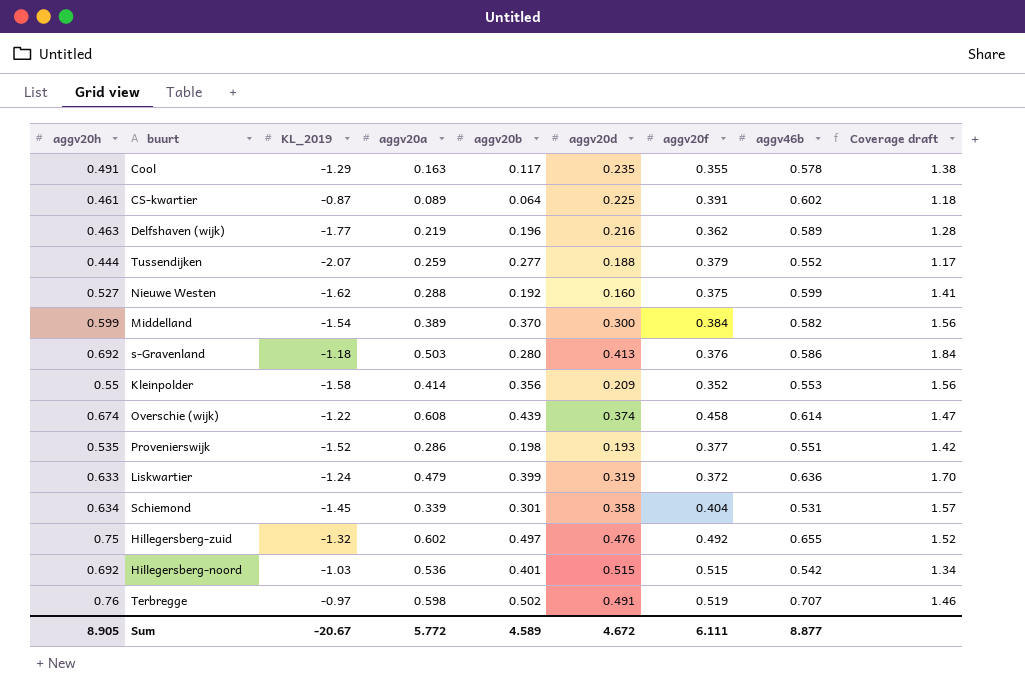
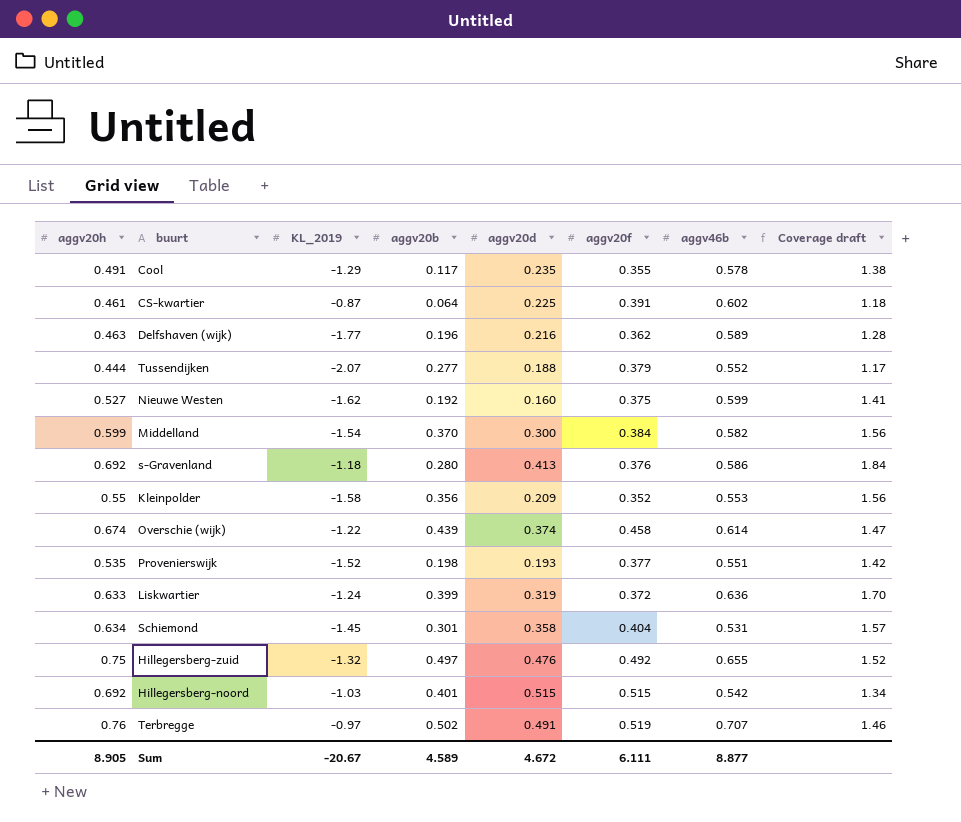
column aggv20a | position: 4 -> none

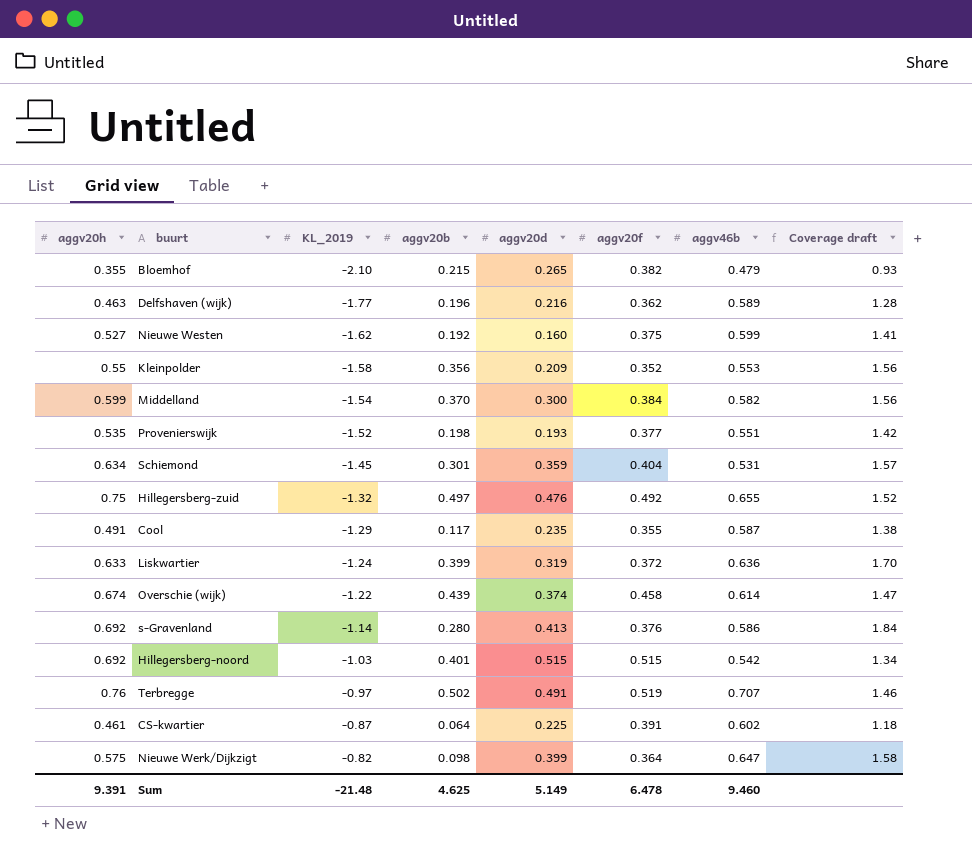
row order: none -> KL_2019 ascending
row Tussendijken: 0.444 | -2.07 | 0.277 | 0.188 | 0.379 | 0.552 | 1.17 -> none
row Bloemhof: none -> 0.355 | -2.10 | 0.215 | 0.265 | 0.382 | 0.479 | 0.93
Schiemond | aggv20d: 0.358 -> 0.359
Cool | aggv46b: 0.578 -> 0.587
s-Gravenland | KL_2019: -1.18 -> -1.14
row Nieuwe Werk/Dijkzigt: none -> 0.575 | -0.82 | 0.098 | 0.399 | 0.364 | 0.647 | 1.58
Sum | aggv20h: 8.905 -> 9.391
Sum | KL_2019: -20.67 -> -21.48
Sum | aggv20b: 4.589 -> 4.625
Sum | aggv20d: 4.672 -> 5.149
Sum | aggv20f: 6.111 -> 6.478
Sum | aggv46b: 8.877 -> 9.460

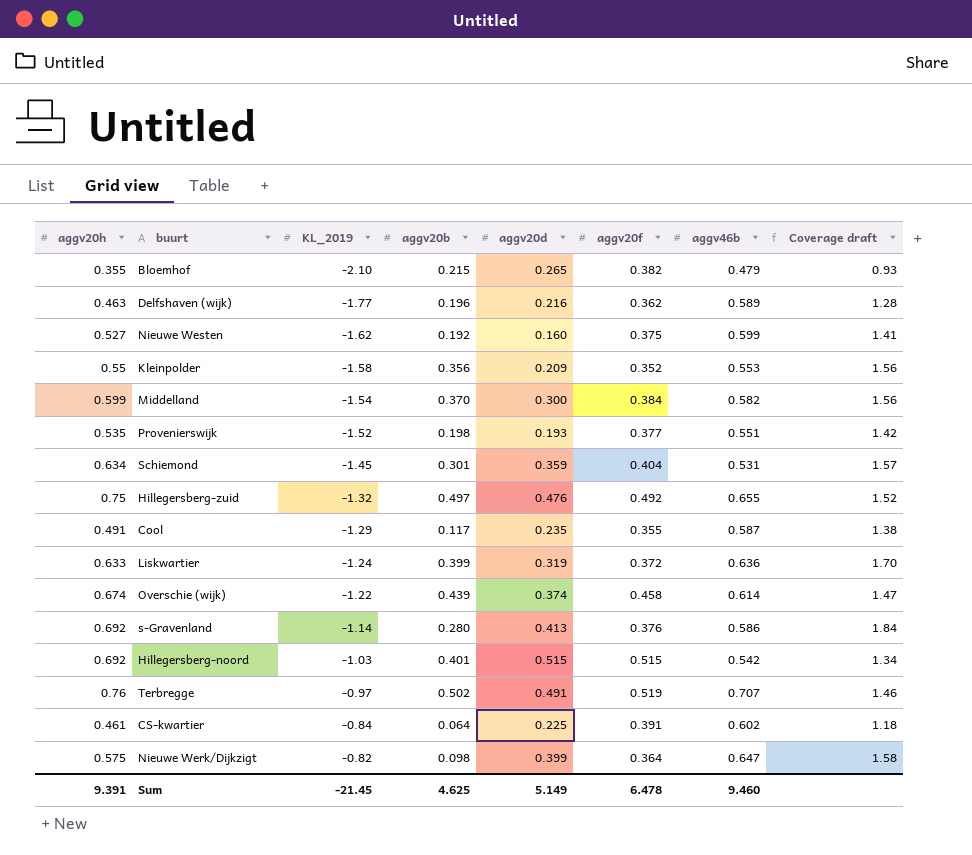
CS-kwartier | KL_2019: -0.87 -> -0.84
Sum | KL_2019: -21.48 -> -21.45

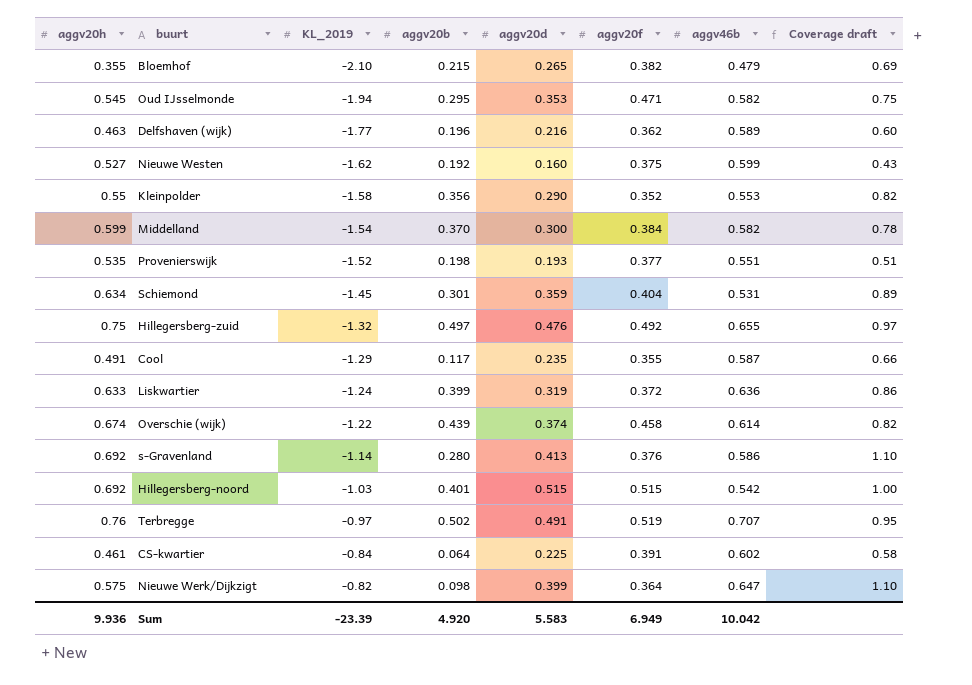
column Coverage draft | formula: [aggv20h] / [aggv20f] -> [aggv20d] / [aggv20f]
row Oud IJsselmonde: none -> 0.545 | -1.94 | 0.295 | 0.353 | 0.471 | 0.582 | 0.75
Kleinpolder | aggv20d: 0.209 -> 0.290
Sum | aggv20h: 9.391 -> 9.936
Sum | KL_2019: -21.45 -> -23.39
Sum | aggv20b: 4.625 -> 4.920
Sum | aggv20d: 5.149 -> 5.583
Sum | aggv20f: 6.478 -> 6.949
Sum | aggv46b: 9.460 -> 10.042

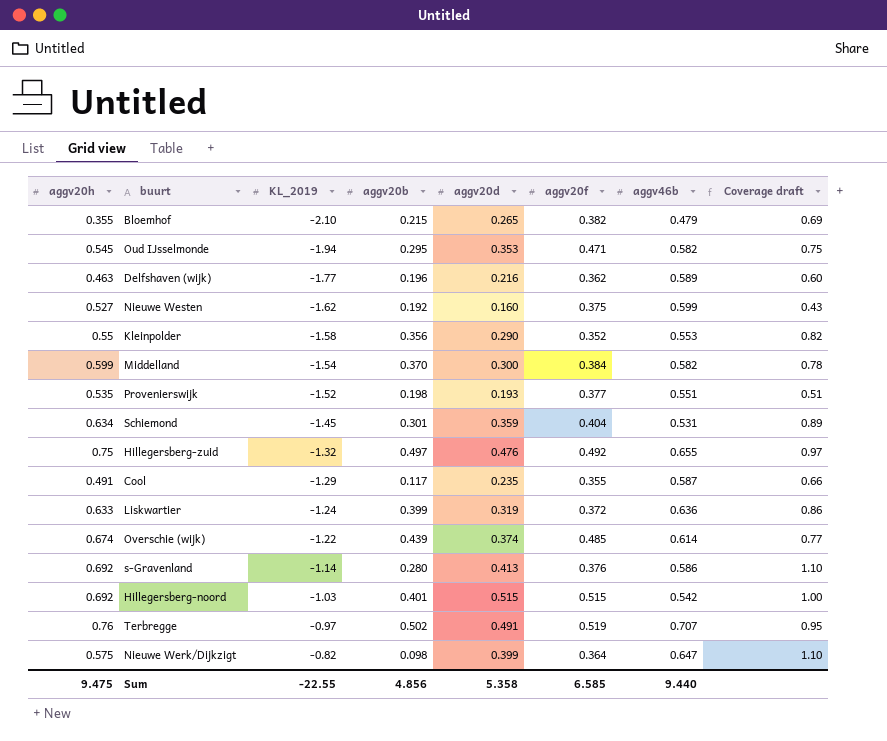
row CS-kwartier: 0.461 | -0.84 | 0.064 | 0.225 | 0.391 | 0.602 | 0.58 -> none
Overschie (wijk) | aggv20f: 0.458 -> 0.485
Overschie (wijk) | Coverage draft: 0.82 -> 0.77
Sum | aggv20h: 9.936 -> 9.475
Sum | KL_2019: -23.39 -> -22.55
Sum | aggv20b: 4.920 -> 4.856
Sum | aggv20d: 5.583 -> 5.358
Sum | aggv20f: 6.949 -> 6.585
Sum | aggv46b: 10.042 -> 9.440

